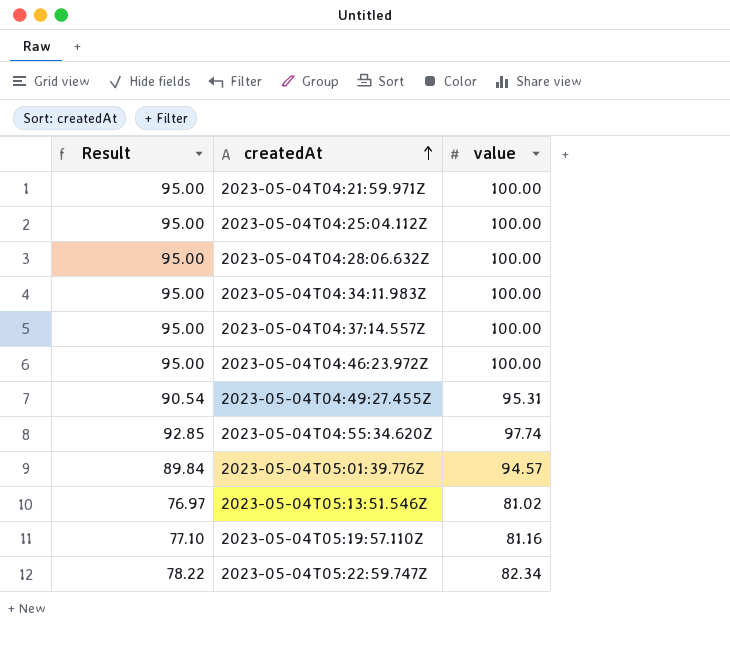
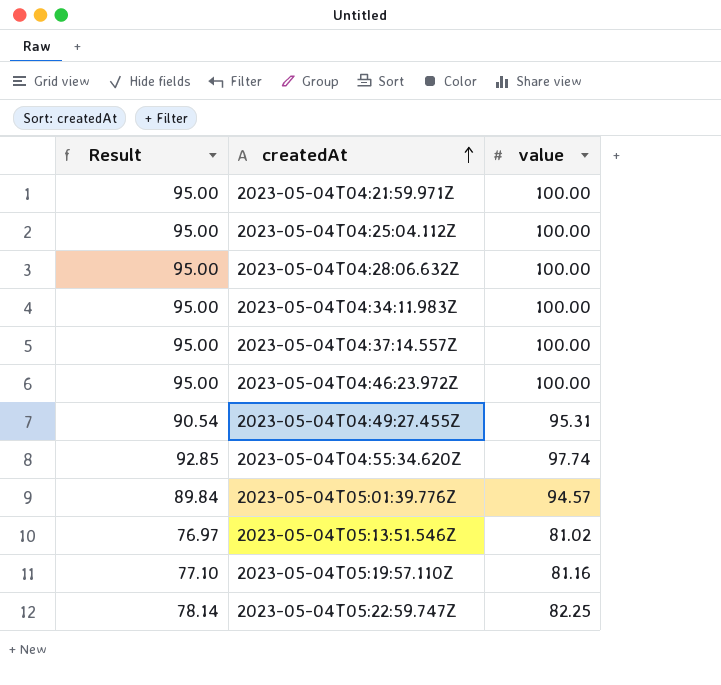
2023-05-04T05:22:59.747Z | Result: 78.22 -> 78.14
2023-05-04T05:22:59.747Z | value: 82.34 -> 82.25

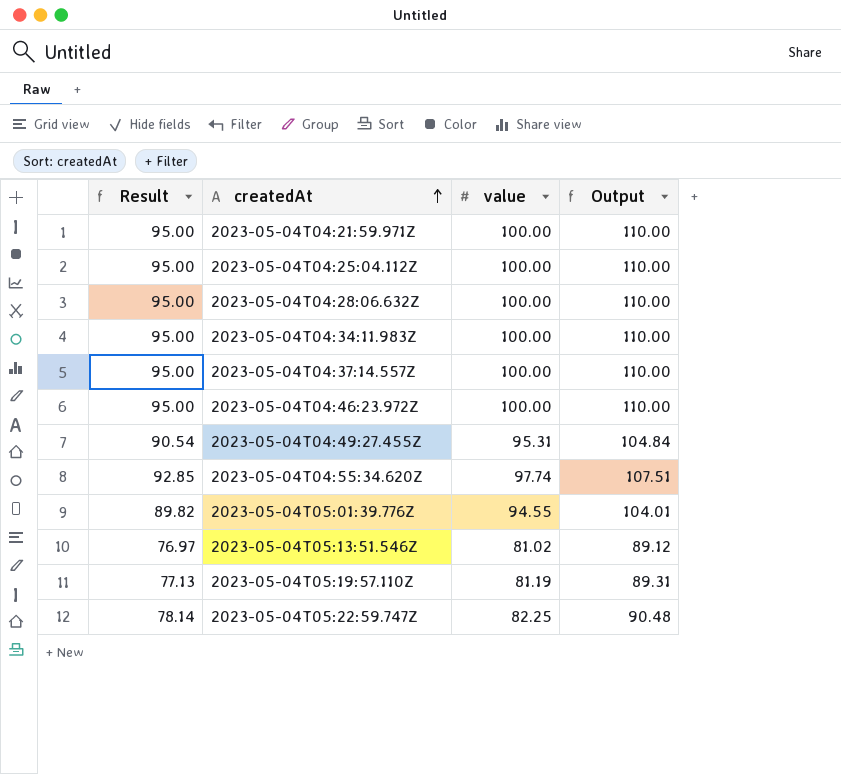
column Output | formula: none -> [value] * 1.1
2023-05-04T05:01:39.776Z | Result: 89.84 -> 89.82
2023-05-04T05:01:39.776Z | value: 94.57 -> 94.55
2023-05-04T05:19:57.110Z | Result: 77.10 -> 77.13
2023-05-04T05:19:57.110Z | value: 81.16 -> 81.19

